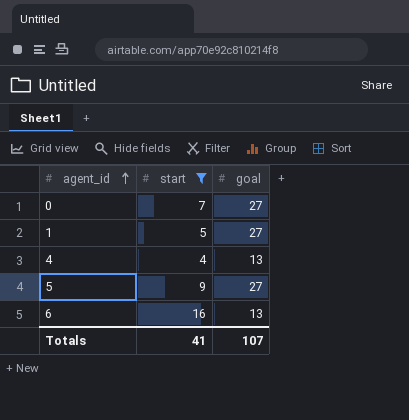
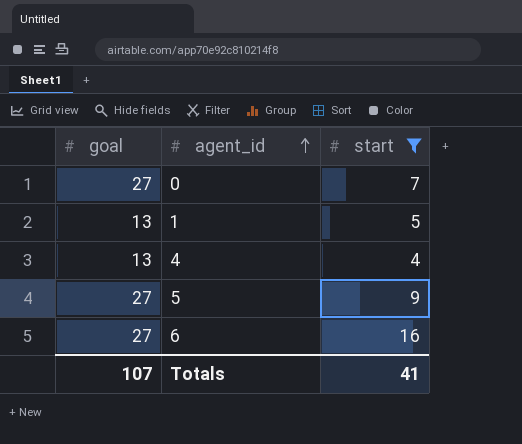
column goal | position: 3 -> 1
1 | goal: 27 -> 13
6 | goal: 13 -> 27

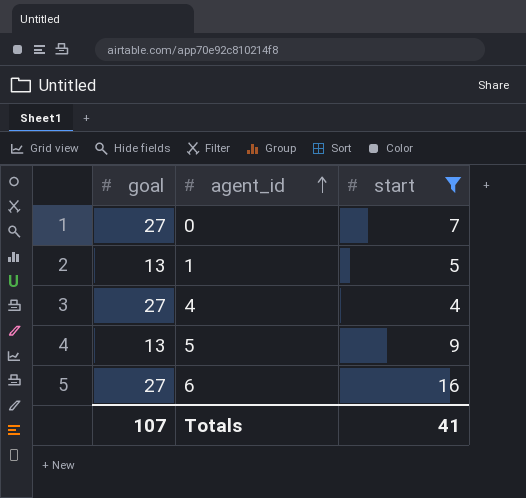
4 | goal: 13 -> 27
5 | goal: 27 -> 13

